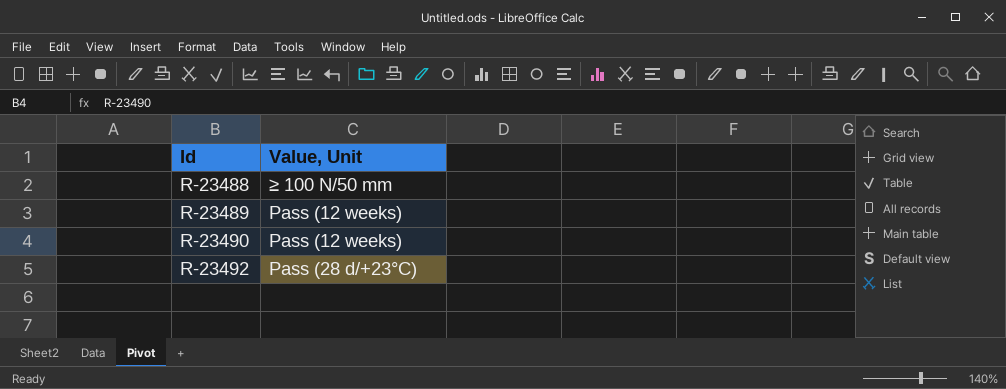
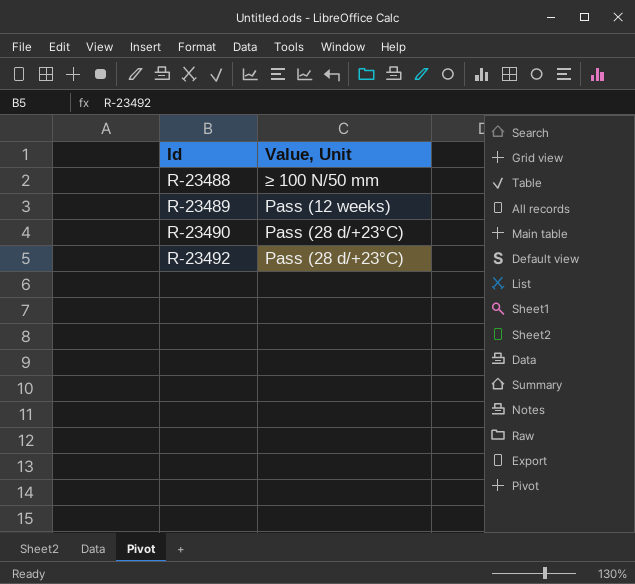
R-23490 | Value, Unit: Pass (12 weeks) -> Pass (28 d/+23°C)

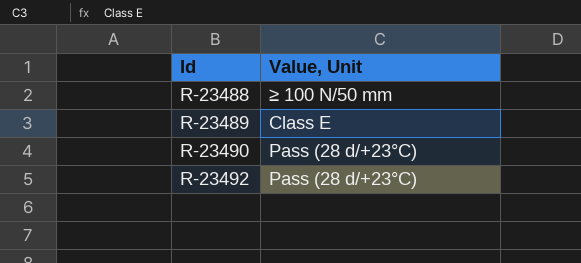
R-23489 | Value, Unit: Pass (12 weeks) -> Class E

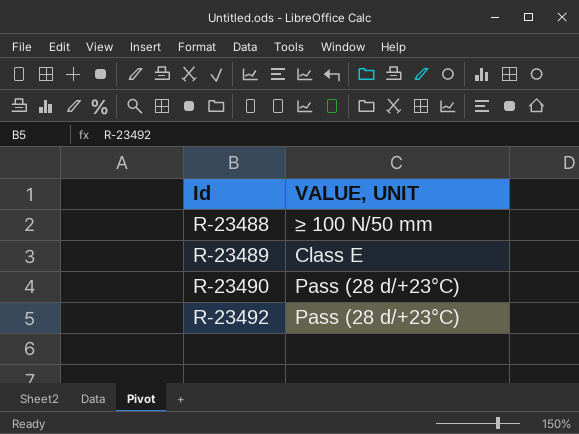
column name: Value, Unit -> VALUE, UNIT

